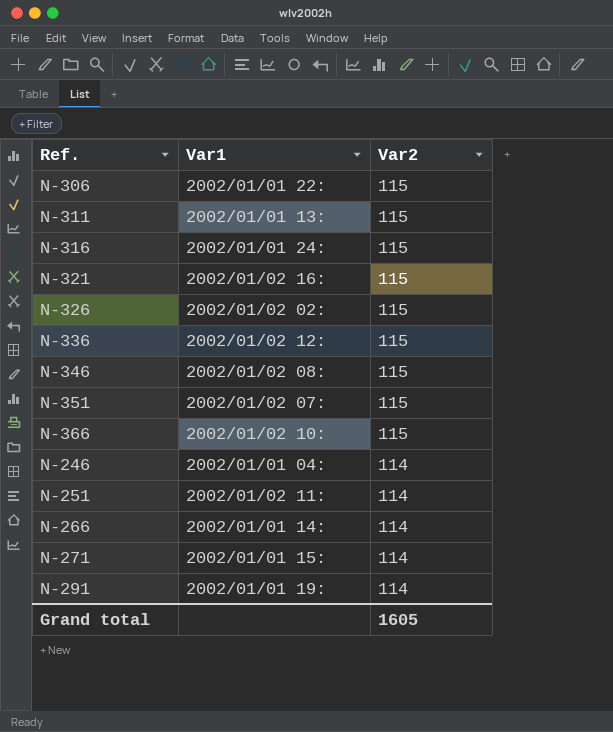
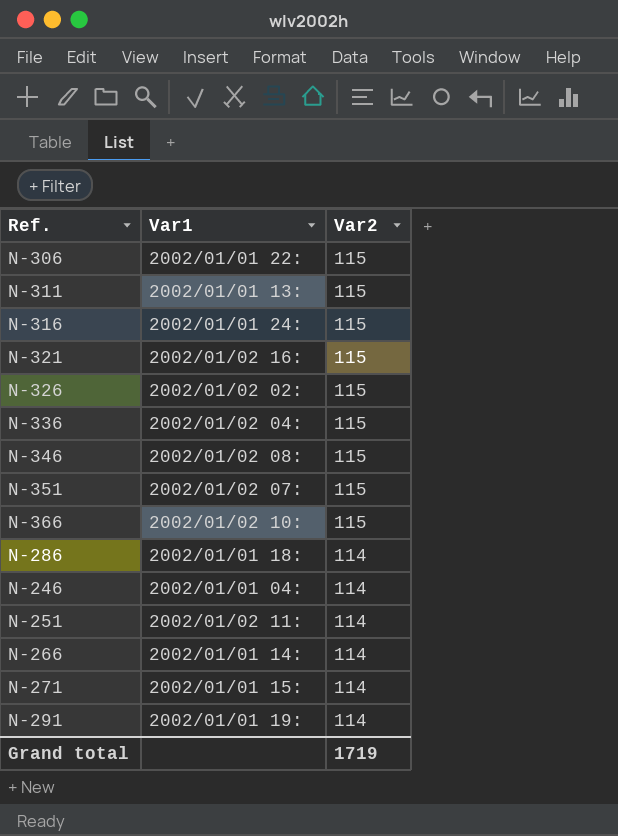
N-336 | Var1: 2002/01/02 12: -> 2002/01/02 04:
row N-286: none -> 2002/01/01 18: | 114
Grand total | Var2: 1605 -> 1719

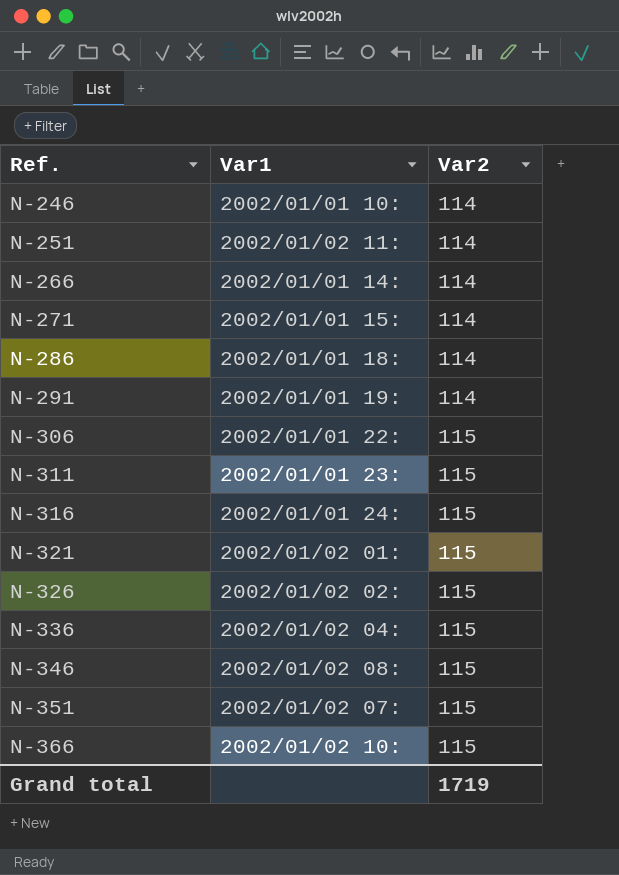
row order: Var2 descending -> Ref. ascending
N-246 | Var1: 2002/01/01 04: -> 2002/01/01 10:
N-311 | Var1: 2002/01/01 13: -> 2002/01/01 23:
N-321 | Var1: 2002/01/02 16: -> 2002/01/02 01:

